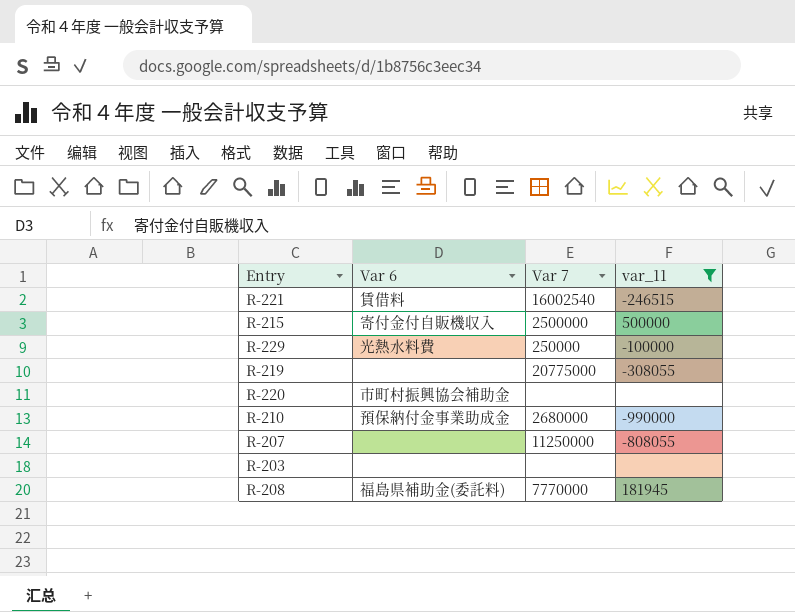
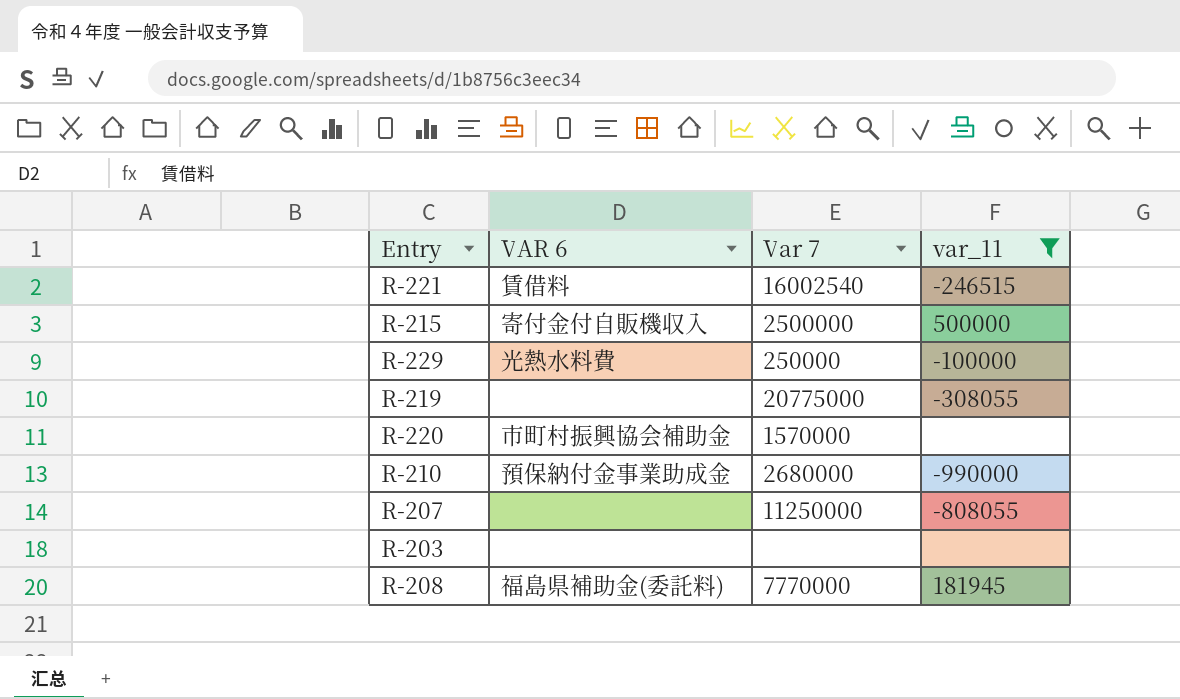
column name: Var 6 -> VAR 6
R-220 | Var 7: none -> 1570000

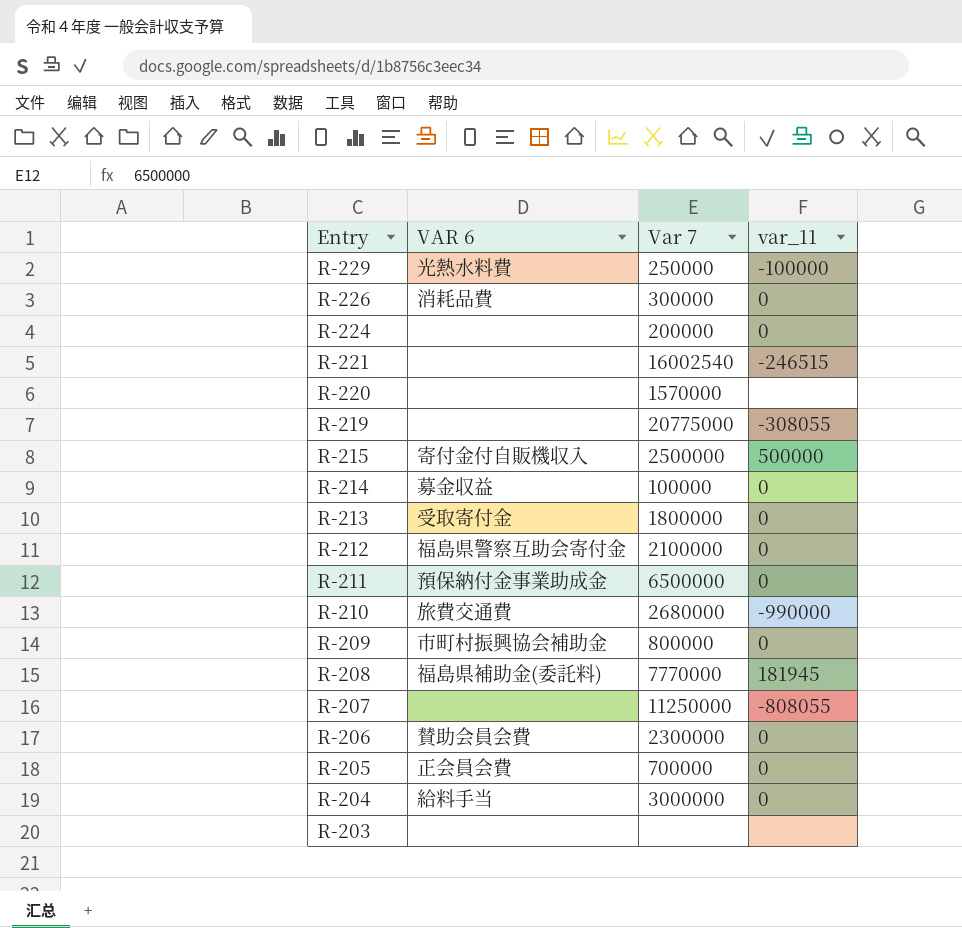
filter: var_11 != 0 -> none
row order: none -> Entry descending
R-221 | VAR 6: 賃借料 -> none
R-220 | VAR 6: 市町村振興協会補助金 -> none
R-210 | VAR 6: 預保納付金事業助成金 -> 旅費交通費

